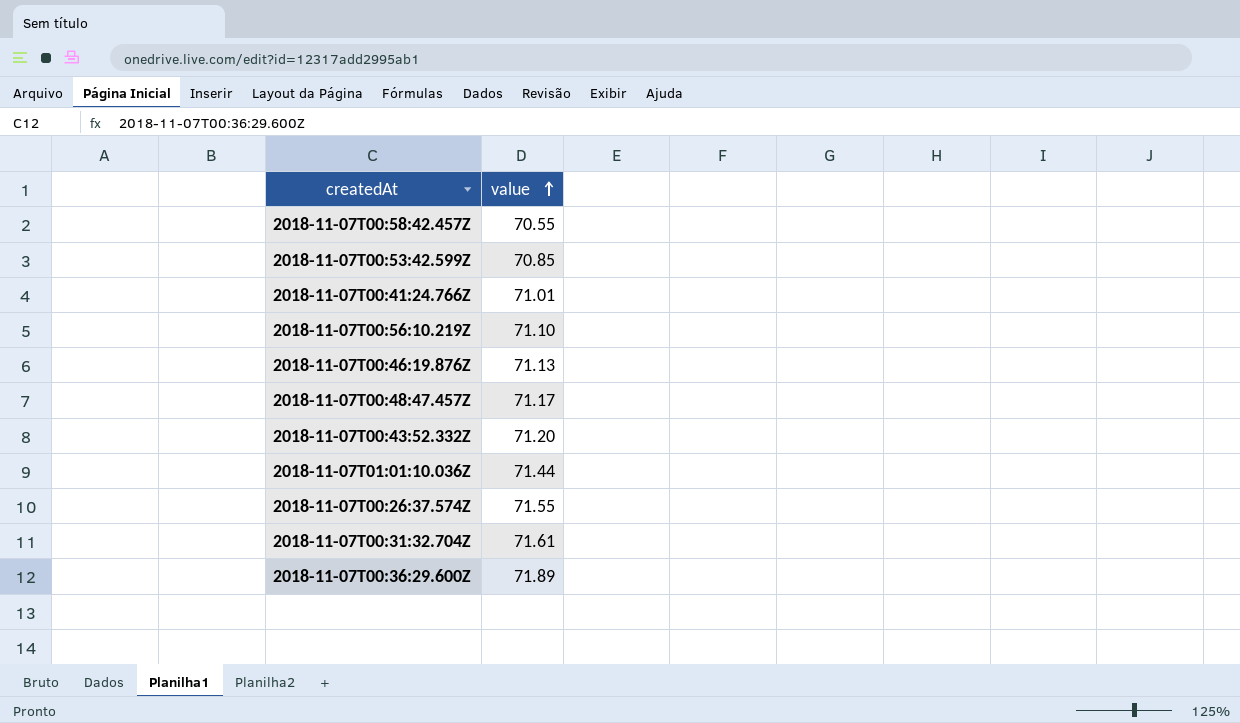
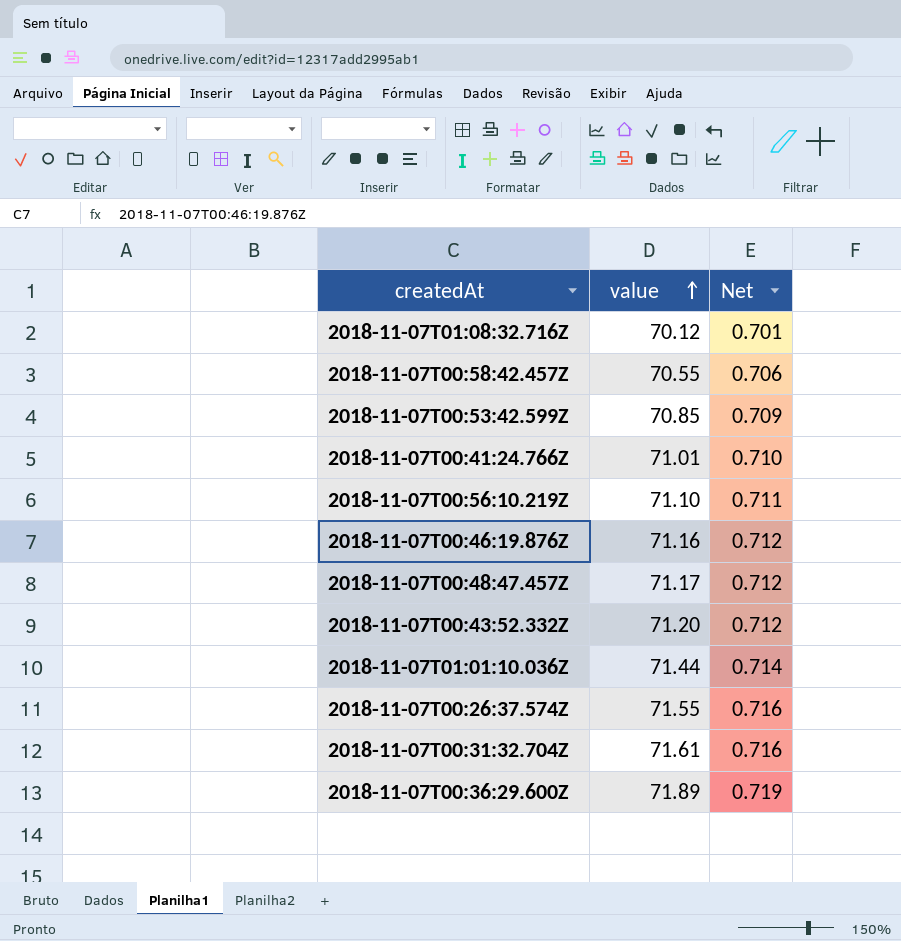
column Net | formula: none -> [value] * 0.01
row 2018-11-07T01:08:32.716Z: none -> 70.12 | 0.701
2018-11-07T00:46:19.876Z | value: 71.13 -> 71.16

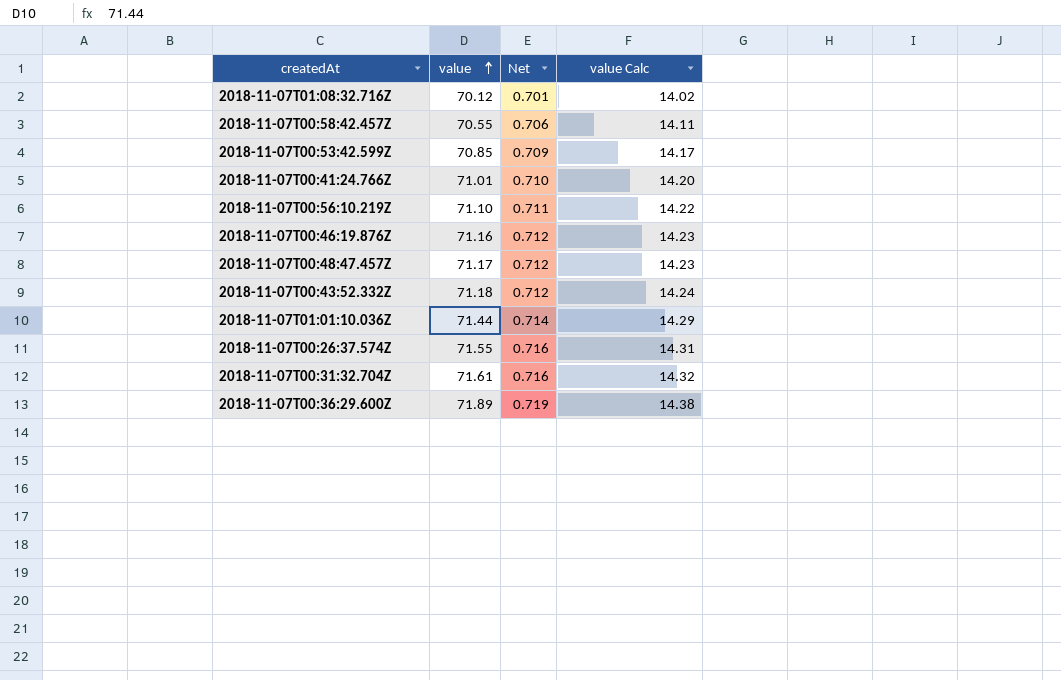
column value Calc | formula: none -> [value] * 0.2
2018-11-07T00:43:52.332Z | value: 71.20 -> 71.18

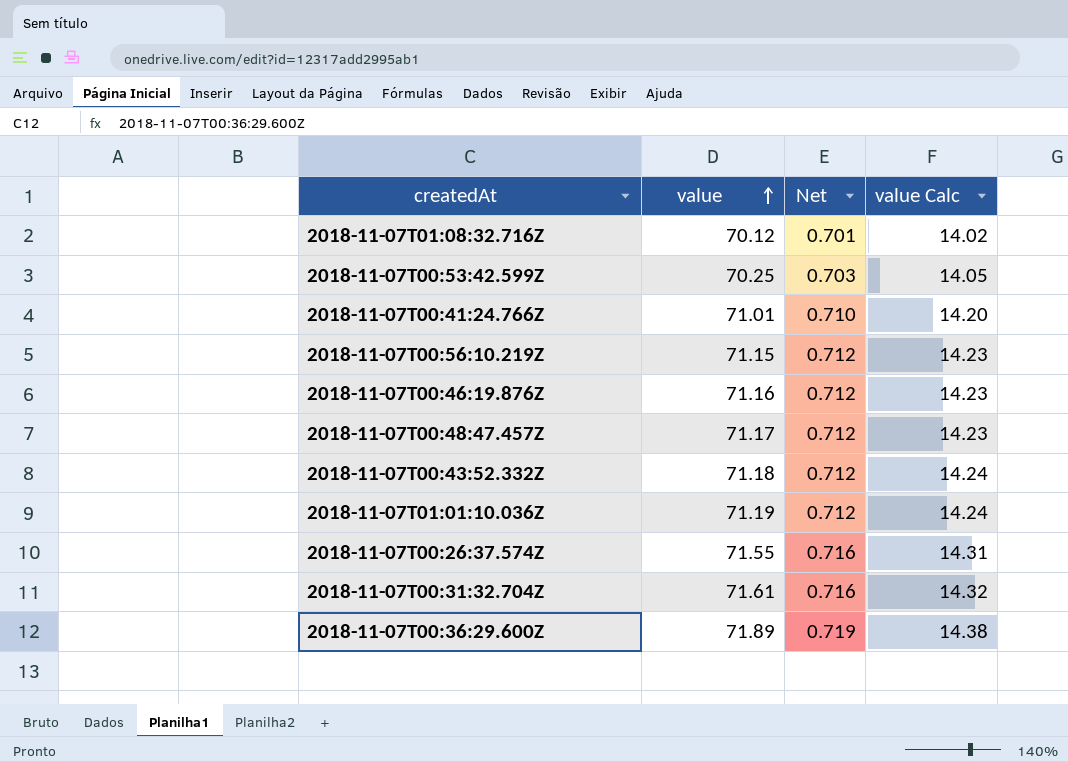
row 2018-11-07T00:58:42.457Z: 70.55 | 0.706 | 14.11 -> none
2018-11-07T00:53:42.599Z | value: 70.85 -> 70.25
2018-11-07T00:53:42.599Z | Net: 0.709 -> 0.703
2018-11-07T00:53:42.599Z | value Calc: 14.17 -> 14.05
2018-11-07T00:56:10.219Z | value: 71.10 -> 71.15
2018-11-07T00:56:10.219Z | Net: 0.711 -> 0.712
2018-11-07T00:56:10.219Z | value Calc: 14.22 -> 14.23
2018-11-07T01:01:10.036Z | value: 71.44 -> 71.19
2018-11-07T01:01:10.036Z | Net: 0.714 -> 0.712
2018-11-07T01:01:10.036Z | value Calc: 14.29 -> 14.24

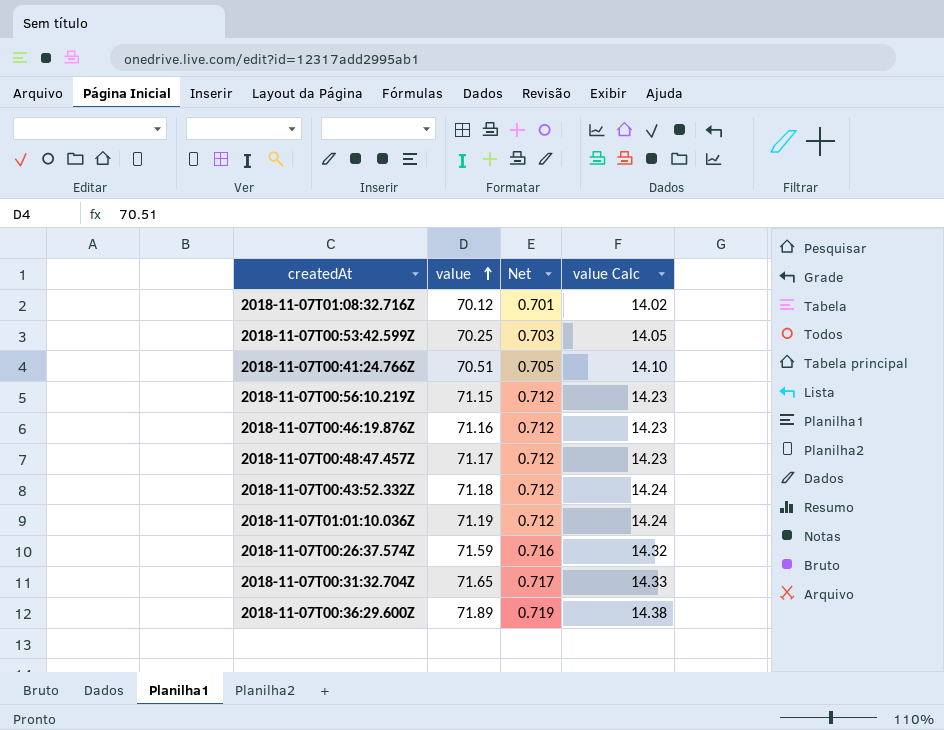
2018-11-07T00:41:24.766Z | value: 71.01 -> 70.51
2018-11-07T00:41:24.766Z | Net: 0.710 -> 0.705
2018-11-07T00:41:24.766Z | value Calc: 14.20 -> 14.10
2018-11-07T00:26:37.574Z | value: 71.55 -> 71.59
2018-11-07T00:26:37.574Z | value Calc: 14.31 -> 14.32
2018-11-07T00:31:32.704Z | value: 71.61 -> 71.65
2018-11-07T00:31:32.704Z | Net: 0.716 -> 0.717
2018-11-07T00:31:32.704Z | value Calc: 14.32 -> 14.33

